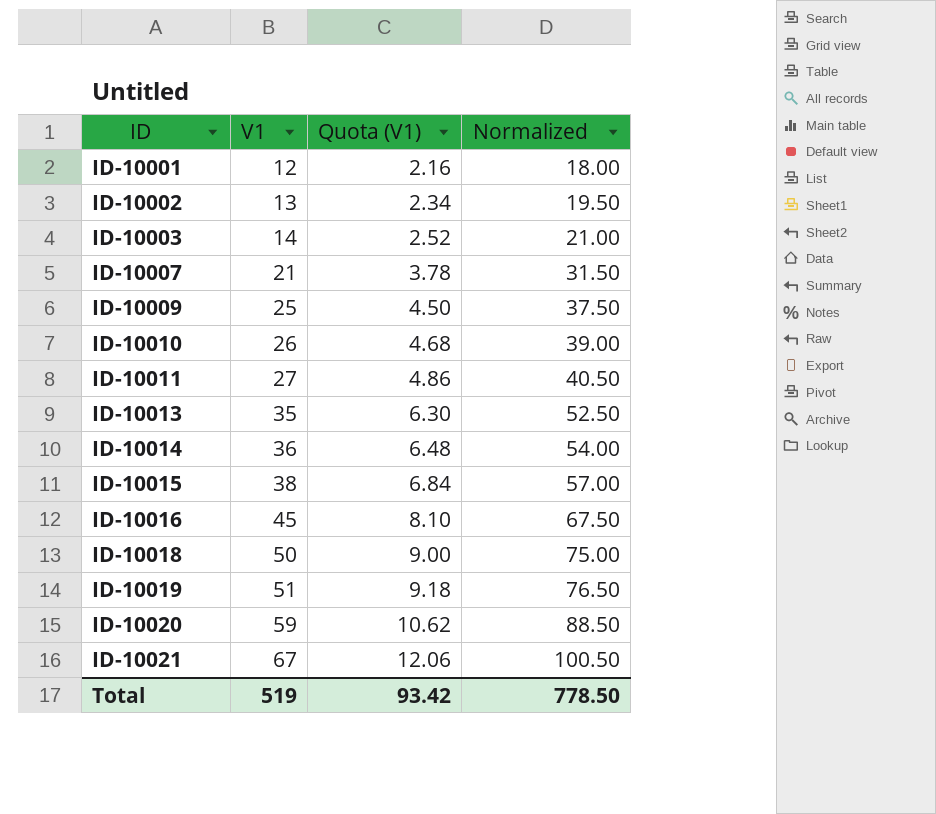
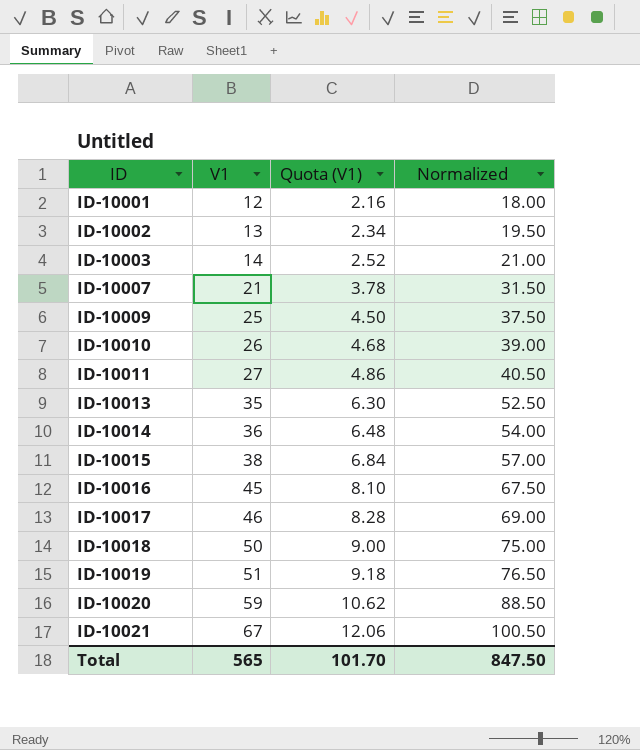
row ID-10017: none -> 46 | 8.28 | 69.00
Total | V1: 519 -> 565
Total | Quota (V1): 93.42 -> 101.70
Total | Normalized: 778.50 -> 847.50

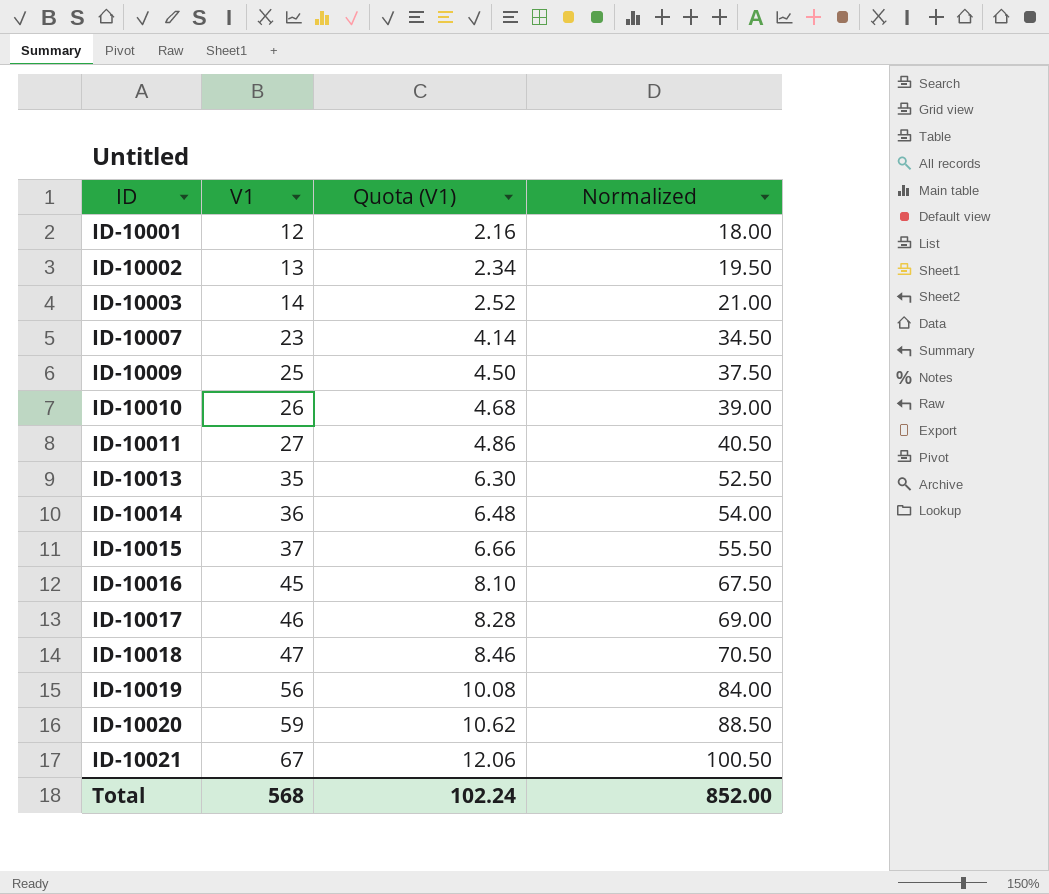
ID-10007 | V1: 21 -> 23
ID-10007 | Quota (V1): 3.78 -> 4.14
ID-10007 | Normalized: 31.50 -> 34.50
ID-10015 | V1: 38 -> 37
ID-10015 | Quota (V1): 6.84 -> 6.66
ID-10015 | Normalized: 57.00 -> 55.50
ID-10018 | V1: 50 -> 47
ID-10018 | Quota (V1): 9.00 -> 8.46
ID-10018 | Normalized: 75.00 -> 70.50
ID-10019 | V1: 51 -> 56
ID-10019 | Quota (V1): 9.18 -> 10.08
ID-10019 | Normalized: 76.50 -> 84.00
Total | V1: 565 -> 568
Total | Quota (V1): 101.70 -> 102.24
Total | Normalized: 847.50 -> 852.00

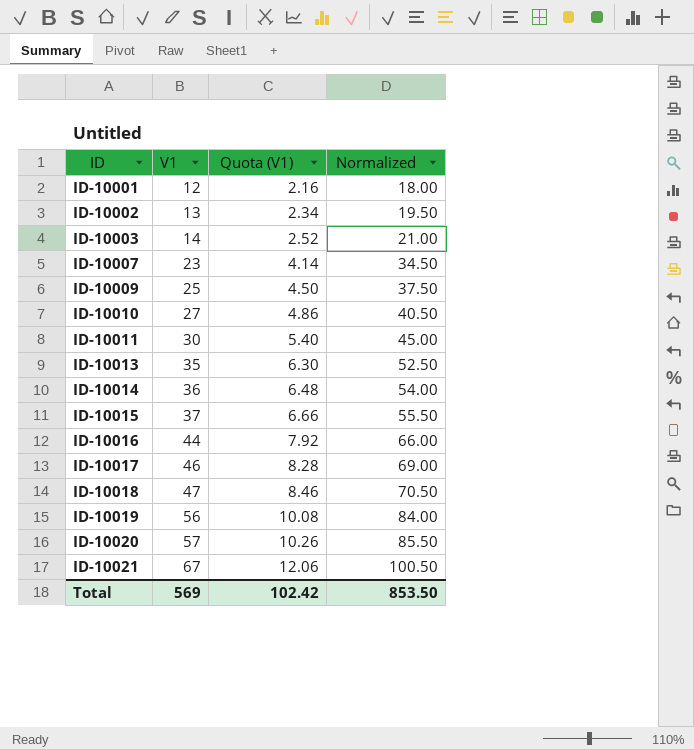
ID-10010 | V1: 26 -> 27
ID-10010 | Quota (V1): 4.68 -> 4.86
ID-10010 | Normalized: 39.00 -> 40.50
ID-10011 | V1: 27 -> 30
ID-10011 | Quota (V1): 4.86 -> 5.40
ID-10011 | Normalized: 40.50 -> 45.00
ID-10016 | V1: 45 -> 44
ID-10016 | Quota (V1): 8.10 -> 7.92
ID-10016 | Normalized: 67.50 -> 66.00
ID-10020 | V1: 59 -> 57
ID-10020 | Quota (V1): 10.62 -> 10.26
ID-10020 | Normalized: 88.50 -> 85.50
Total | V1: 568 -> 569
Total | Quota (V1): 102.24 -> 102.42
Total | Normalized: 852.00 -> 853.50

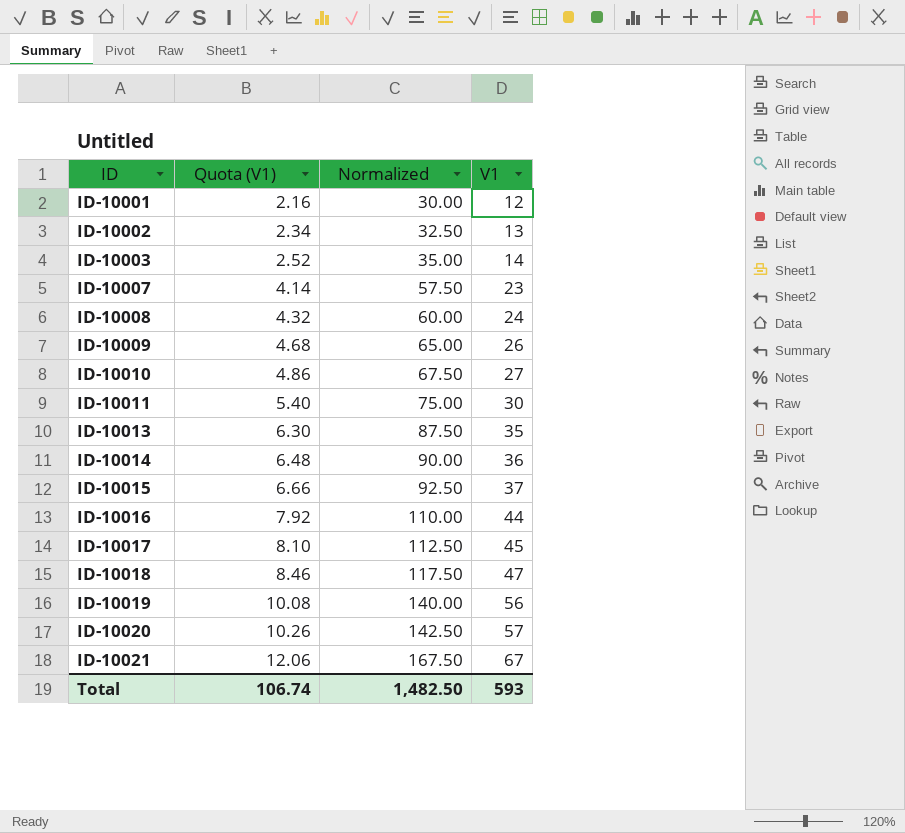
column Normalized | formula: [V1] * 1.5 -> [V1] * 2.5
column V1 | position: 2 -> 4
row ID-10008: none -> 4.32 | 60.00 | 24
ID-10009 | Quota (V1): 4.50 -> 4.68
ID-10009 | V1: 25 -> 26
ID-10017 | Quota (V1): 8.28 -> 8.10
ID-10017 | V1: 46 -> 45
Total | Quota (V1): 102.42 -> 106.74
Total | Normalized: 853.50 -> 1,482.50
Total | V1: 569 -> 593

